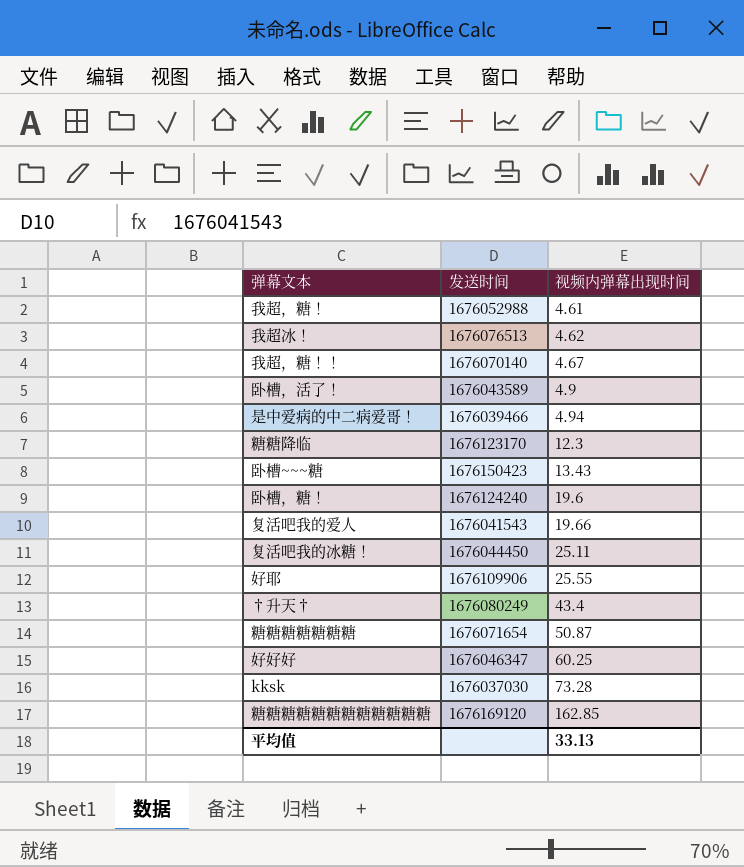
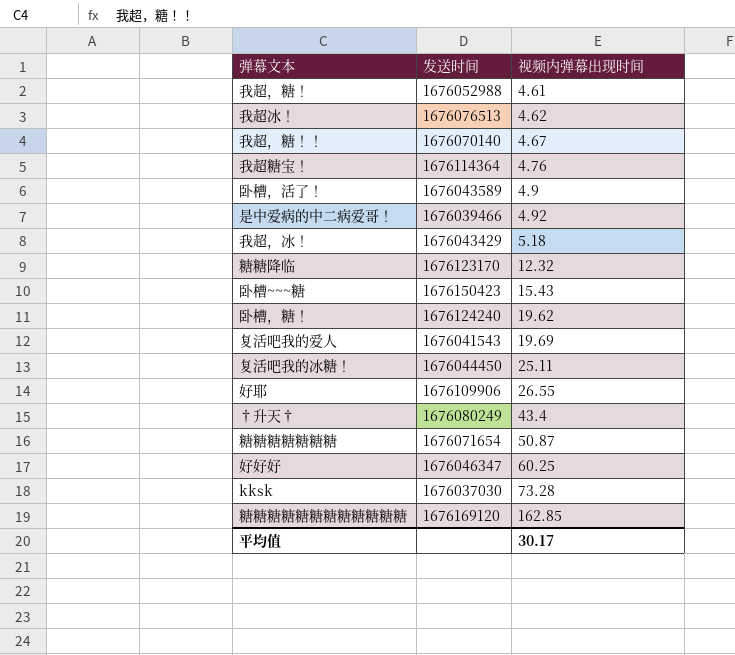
row 我超糖宝！: none -> 1676114364 | 4.76
是中爱病的中二病爱哥！ | 视频内弹幕出现时间: 4.94 -> 4.92
row 我超，冰！: none -> 1676043429 | 5.18
糖糖降临 | 视频内弹幕出现时间: 12.3 -> 12.32
卧槽~~~糖 | 视频内弹幕出现时间: 13.43 -> 15.43
卧槽，糖！ | 视频内弹幕出现时间: 19.6 -> 19.62
复活吧我的爱人 | 视频内弹幕出现时间: 19.66 -> 19.69
好耶 | 视频内弹幕出现时间: 25.55 -> 26.55
平均值 | 视频内弹幕出现时间: 33.13 -> 30.17

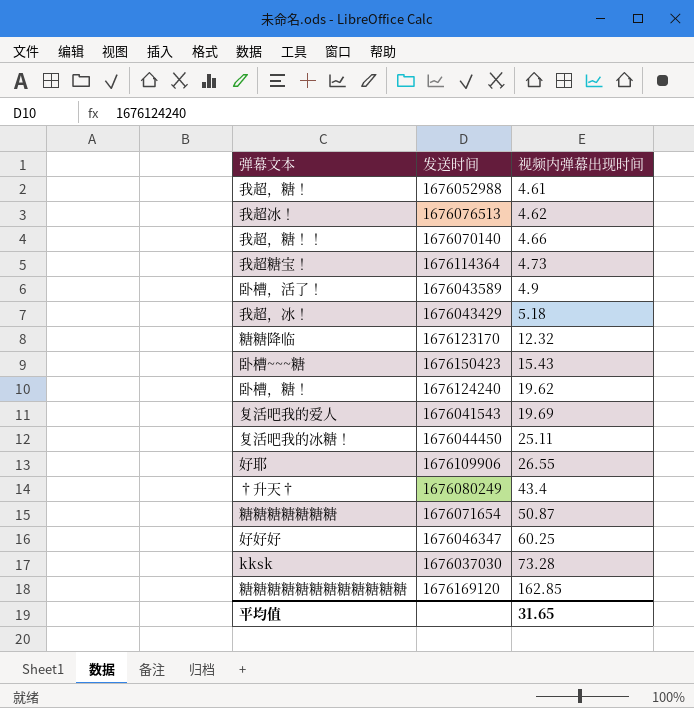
row 是中爱病的中二病爱哥！: 1676039466 | 4.92 -> none
我超，糖！！ | 视频内弹幕出现时间: 4.67 -> 4.66
我超糖宝！ | 视频内弹幕出现时间: 4.76 -> 4.73
平均值 | 视频内弹幕出现时间: 30.17 -> 31.65

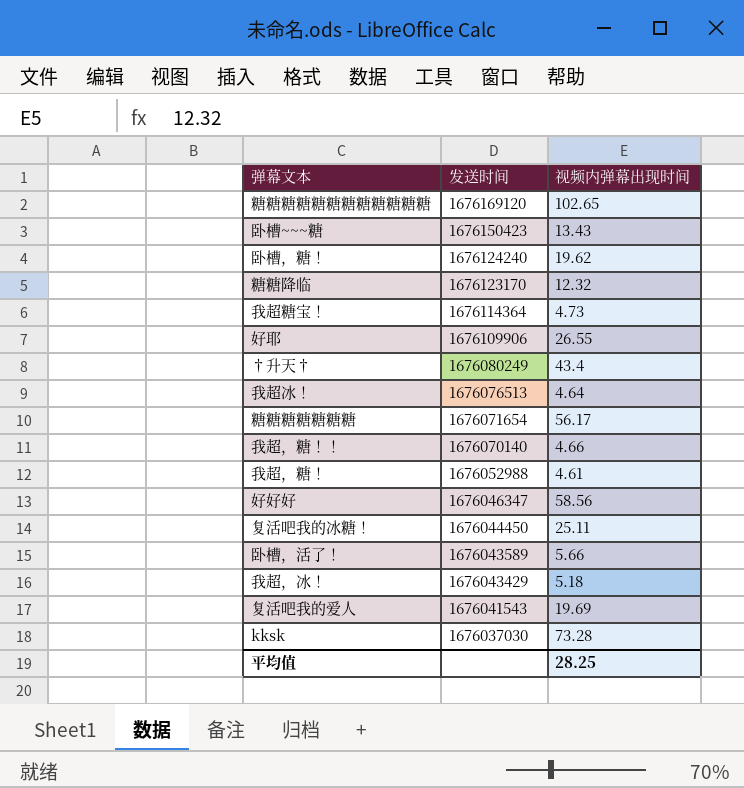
row order: 视频内弹幕出现时间 ascending -> 发送时间 descending
糖糖糖糖糖糖糖糖糖糖糖糖 | 视频内弹幕出现时间: 162.85 -> 102.65
卧槽~~~糖 | 视频内弹幕出现时间: 15.43 -> 13.43
我超冰！ | 视频内弹幕出现时间: 4.62 -> 4.64
糖糖糖糖糖糖糖 | 视频内弹幕出现时间: 50.87 -> 56.17
好好好 | 视频内弹幕出现时间: 60.25 -> 58.56
卧槽，活了！ | 视频内弹幕出现时间: 4.9 -> 5.66
平均值 | 视频内弹幕出现时间: 31.65 -> 28.25

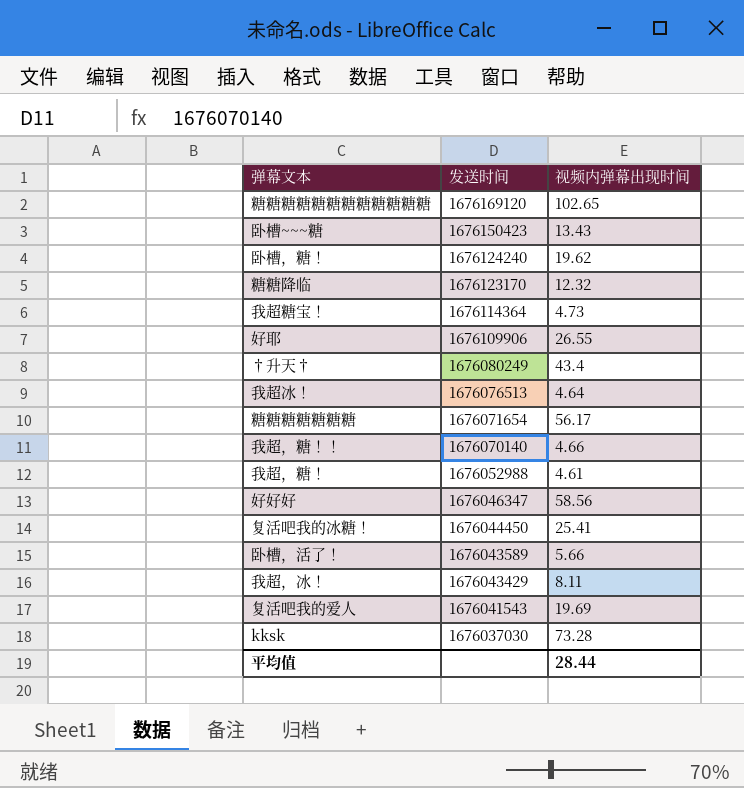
复活吧我的冰糖！ | 视频内弹幕出现时间: 25.11 -> 25.41
我超，冰！ | 视频内弹幕出现时间: 5.18 -> 8.11
平均值 | 视频内弹幕出现时间: 28.25 -> 28.44

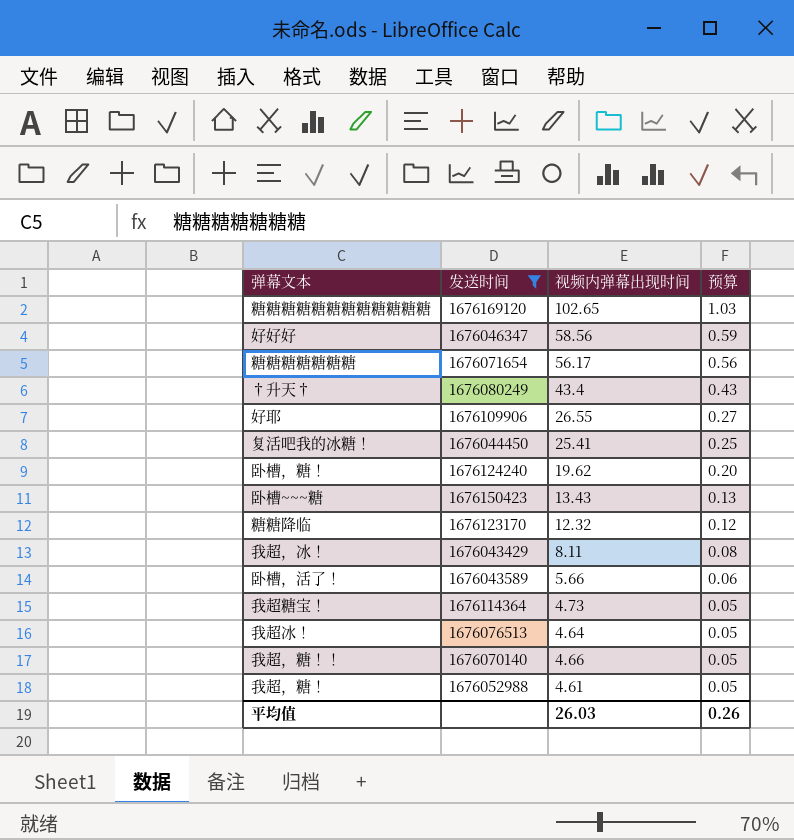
filter: none -> 发送时间 >= 1676043429
row order: 发送时间 descending -> 预算 descending
column 预算 | formula: none -> [视频内弹幕出现时间] * 0.01
平均值 | 视频内弹幕出现时间: 28.44 -> 26.03

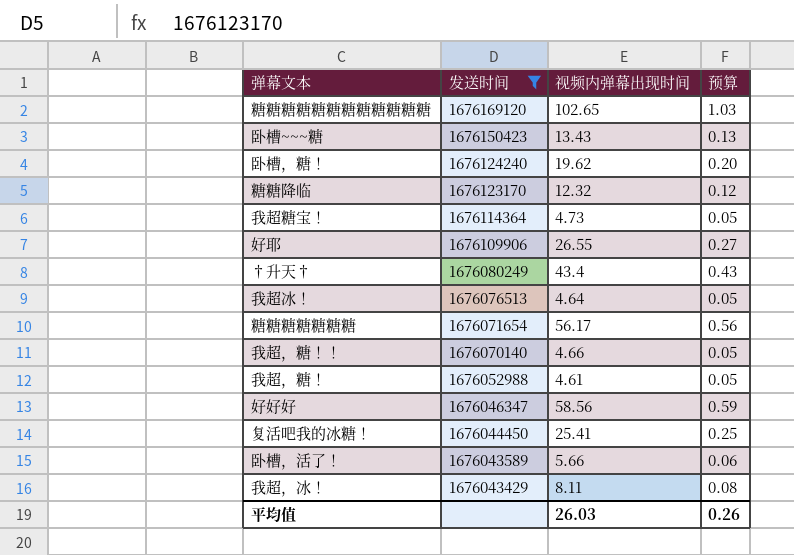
row order: 预算 descending -> 发送时间 descending

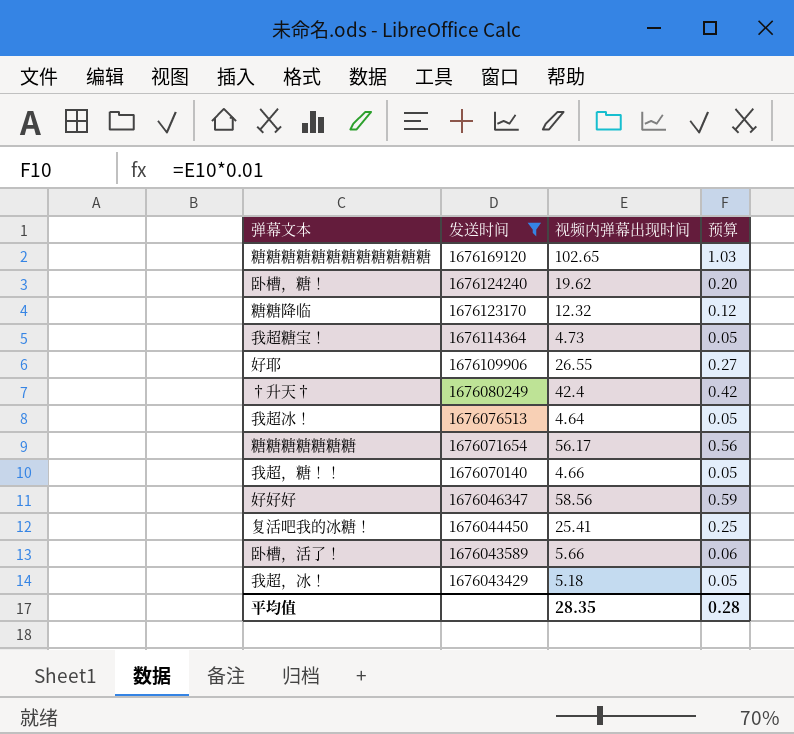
row 卧槽~~~糖: 1676150423 | 13.43 | 0.13 -> none
row 我超，糖！: 1676052988 | 4.61 | 0.05 -> none
†升天† | 视频内弹幕出现时间: 43.4 -> 42.4
†升天† | 预算: 0.43 -> 0.42
我超，冰！ | 视频内弹幕出现时间: 8.11 -> 5.18
我超，冰！ | 预算: 0.08 -> 0.05
平均值 | 视频内弹幕出现时间: 26.03 -> 28.35
平均值 | 预算: 0.26 -> 0.28

